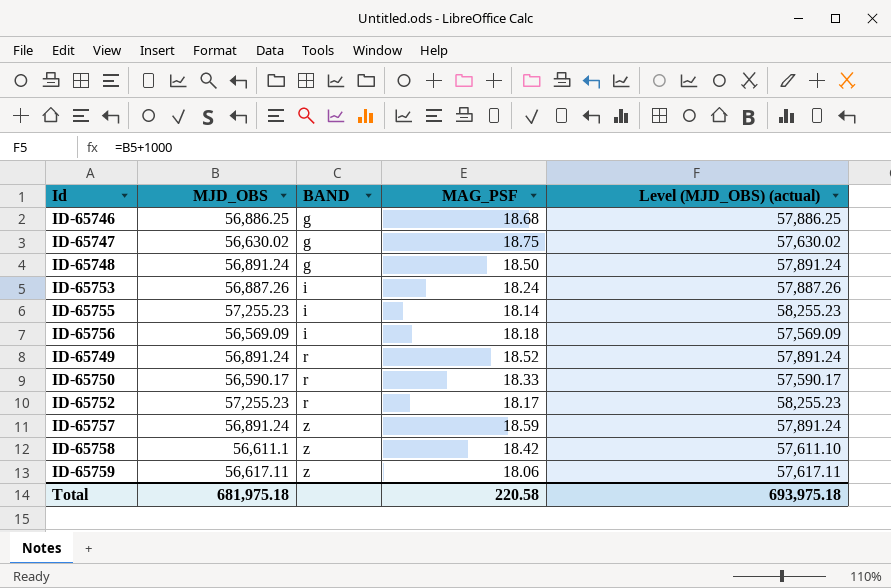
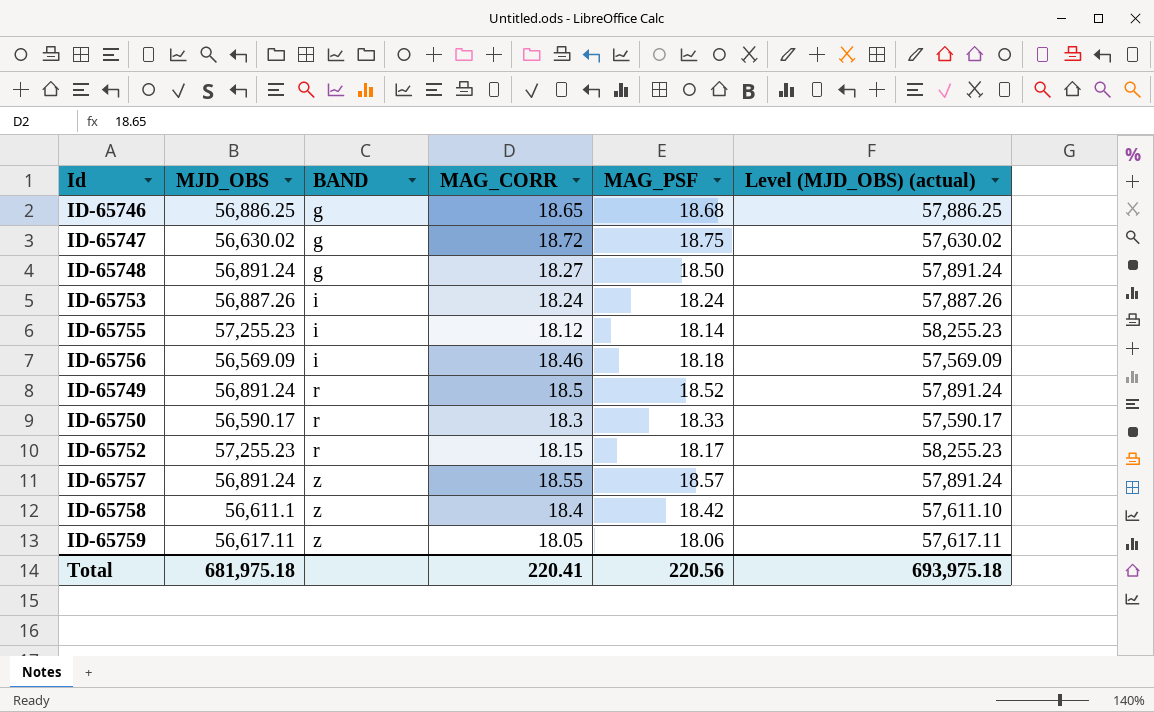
column MAG_CORR | position: none -> 4
ID-65757 | MAG_PSF: 18.59 -> 18.57
Total | MAG_PSF: 220.58 -> 220.56

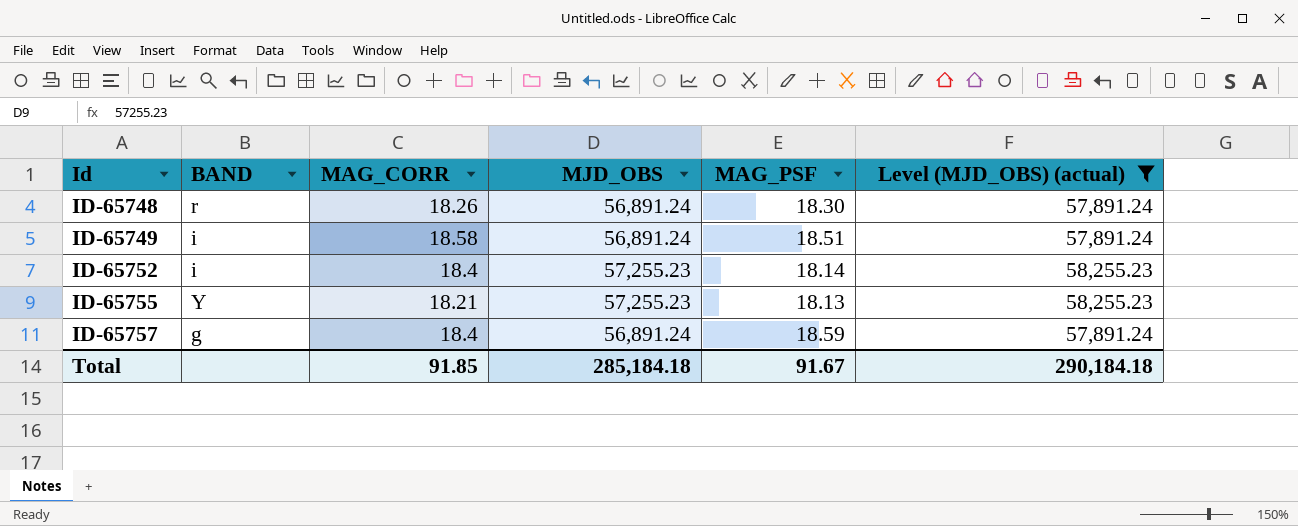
filter: none -> Level (MJD_OBS) (actual) >= 57,891.24
row order: BAND ascending -> Id ascending
column MJD_OBS | position: 2 -> 4
ID-65748 | BAND: g -> r
ID-65748 | MAG_CORR: 18.27 -> 18.26
ID-65748 | MAG_PSF: 18.50 -> 18.30
ID-65749 | BAND: r -> i
ID-65749 | MAG_CORR: 18.5 -> 18.58
ID-65749 | MAG_PSF: 18.52 -> 18.51
ID-65752 | BAND: r -> i
ID-65752 | MAG_CORR: 18.15 -> 18.4
ID-65752 | MAG_PSF: 18.17 -> 18.14
ID-65755 | BAND: i -> Y
ID-65755 | MAG_CORR: 18.12 -> 18.21
ID-65755 | MAG_PSF: 18.14 -> 18.13
ID-65757 | BAND: z -> g
ID-65757 | MAG_CORR: 18.55 -> 18.4
ID-65757 | MAG_PSF: 18.57 -> 18.59
Total | MAG_CORR: 220.41 -> 91.85
Total | MJD_OBS: 681,975.18 -> 285,184.18
Total | MAG_PSF: 220.56 -> 91.67
Total | Level (MJD_OBS) (actual): 693,975.18 -> 290,184.18

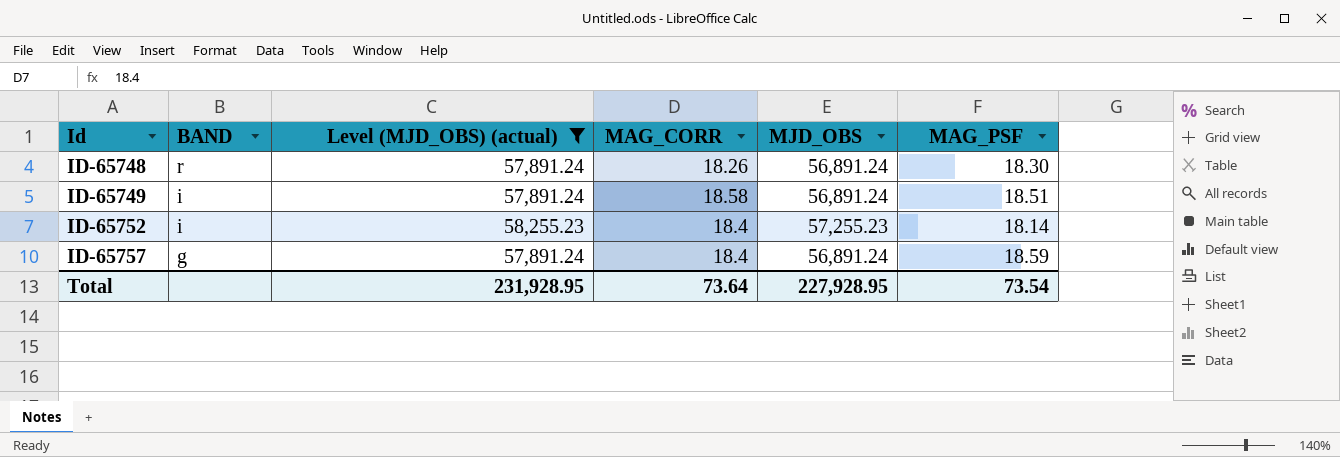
column Level (MJD_OBS) (actual) | position: 6 -> 3
row ID-65755: Y | 18.21 | 57,255.23 | 18.13 | 58,255.23 -> none
Total | Level (MJD_OBS) (actual): 290,184.18 -> 231,928.95
Total | MAG_CORR: 91.85 -> 73.64
Total | MJD_OBS: 285,184.18 -> 227,928.95
Total | MAG_PSF: 91.67 -> 73.54

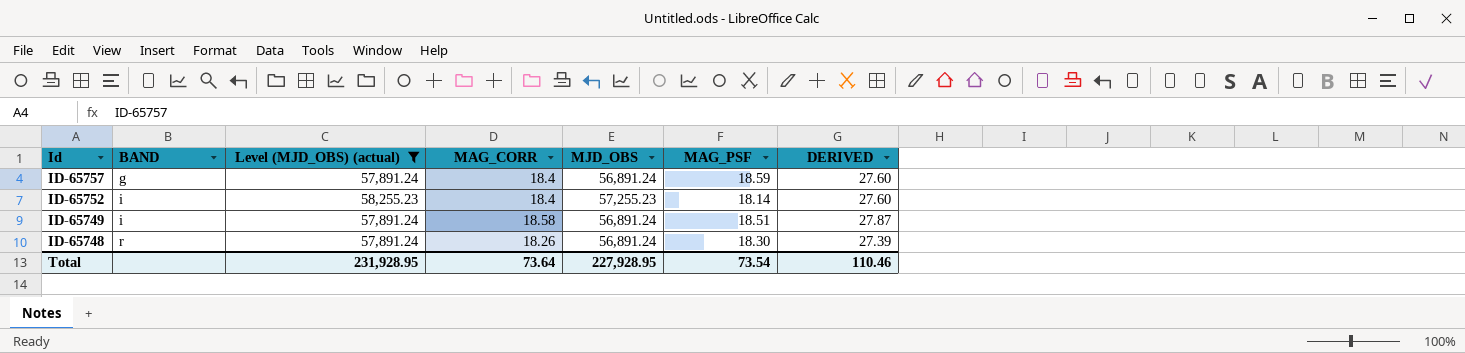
row order: Id ascending -> Id descending
column DERIVED | formula: none -> [MAG_CORR] * 1.5

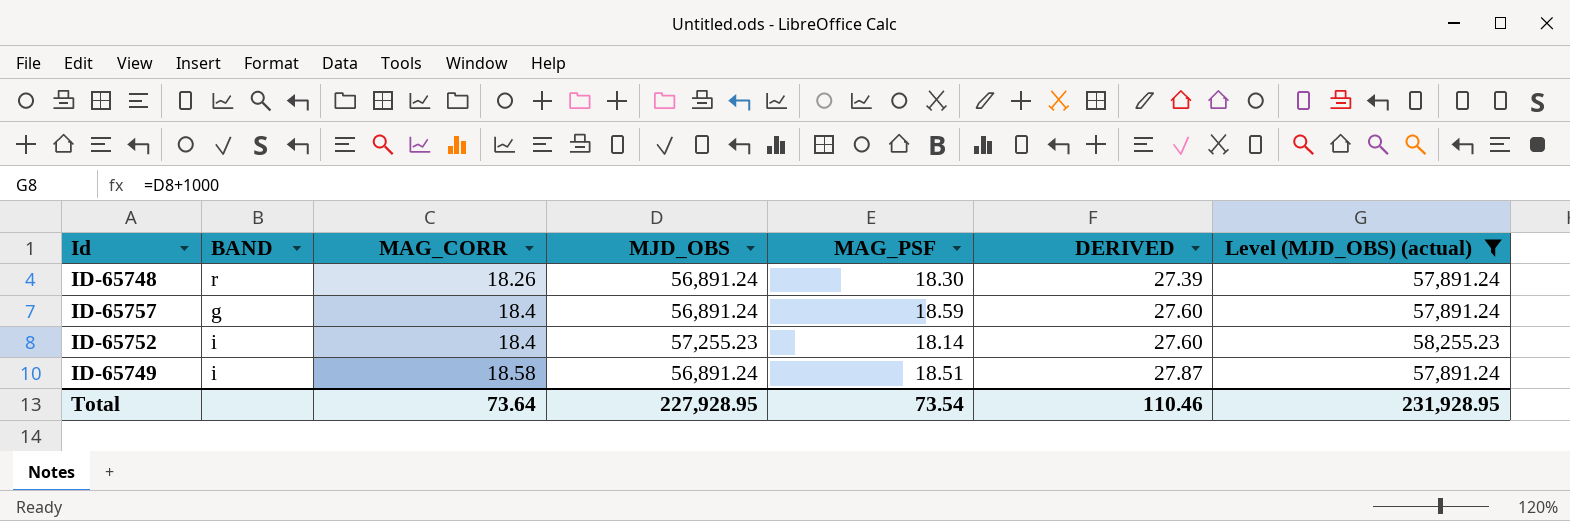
row order: Id descending -> MAG_CORR ascending
column Level (MJD_OBS) (actual) | position: 3 -> 7

